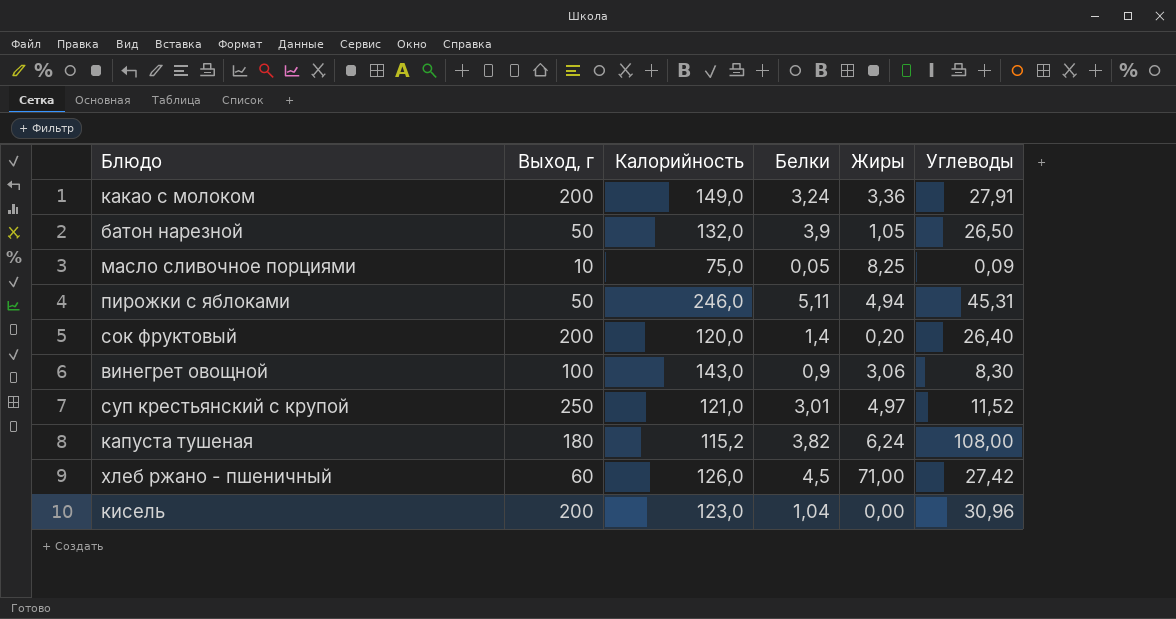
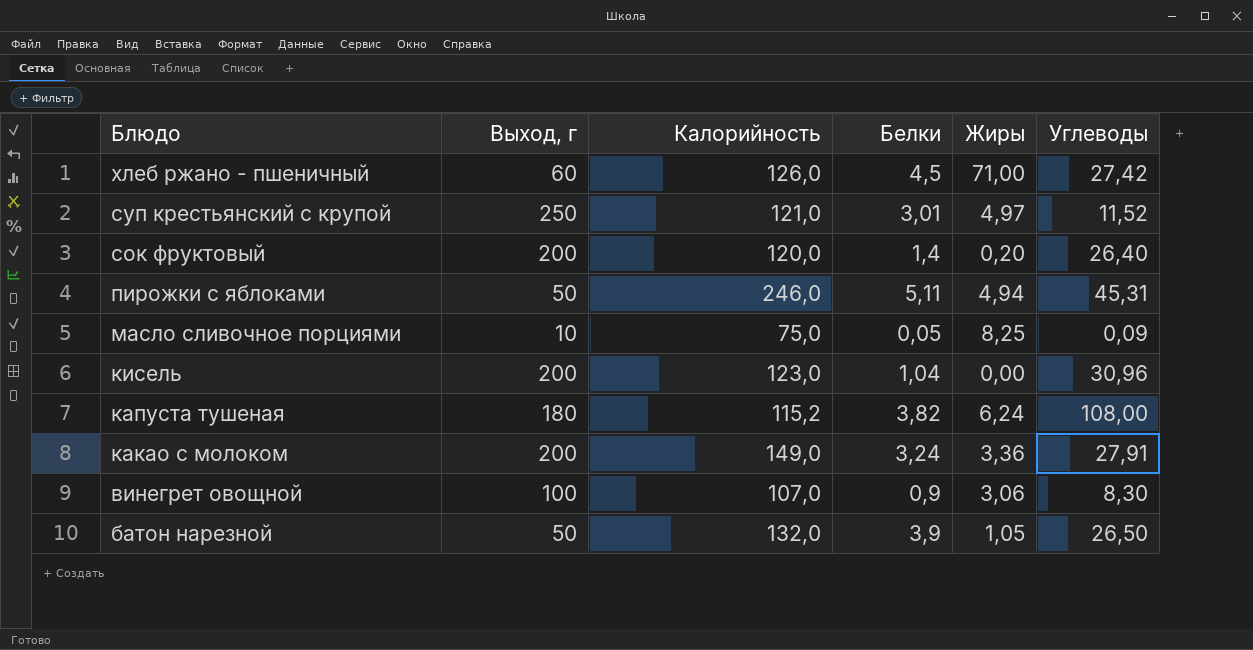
row order: none -> Блюдо descending
винегрет овощной | Калорийность: 143,0 -> 107,0

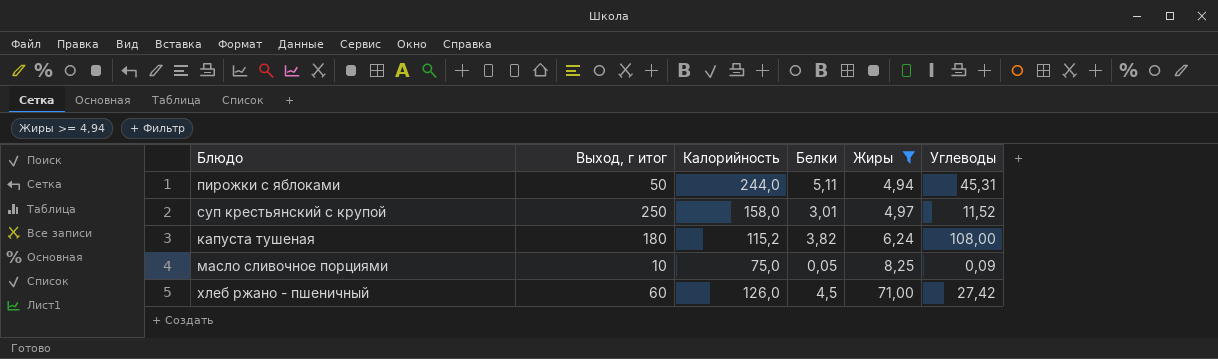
filter: none -> Жиры >= 4,94
row order: Блюдо descending -> Жиры ascending
column name: Выход, г -> Выход, г итог
пирожки с яблоками | Калорийность: 246,0 -> 244,0
суп крестьянский с крупой | Калорийность: 121,0 -> 158,0

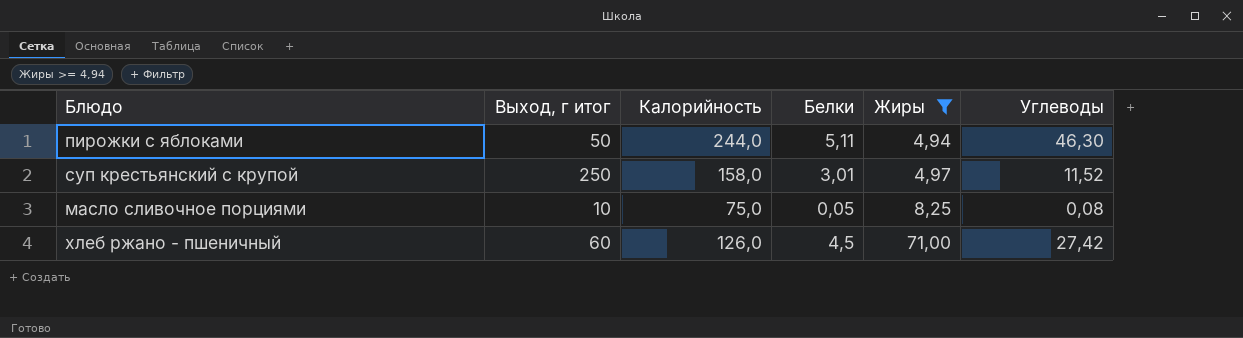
row капуста тушеная: 180 | 115,2 | 3,82 | 6,24 | 108,00 -> none
пирожки с яблоками | Углеводы: 45,31 -> 46,30
масло сливочное порциями | Углеводы: 0,09 -> 0,08

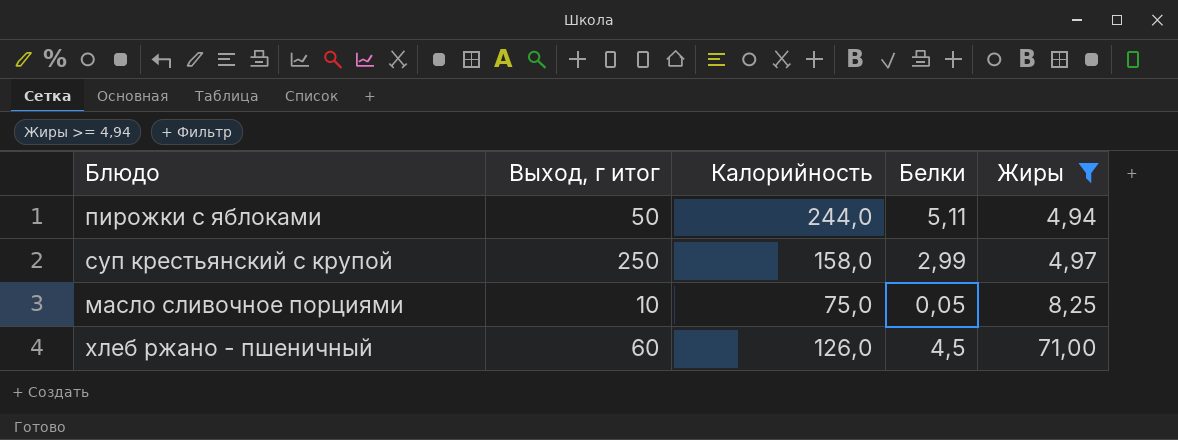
column Углеводы | position: 6 -> none
суп крестьянский с крупой | Белки: 3,01 -> 2,99

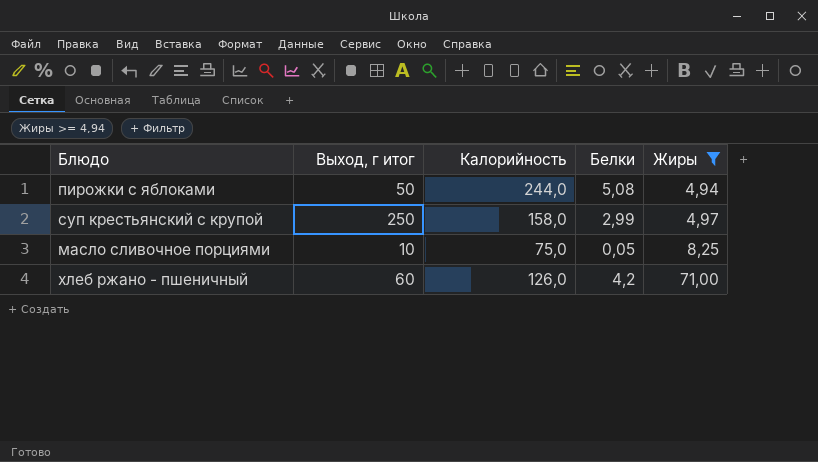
пирожки с яблоками | Белки: 5,11 -> 5,08
хлеб ржано - пшеничный | Белки: 4,5 -> 4,2

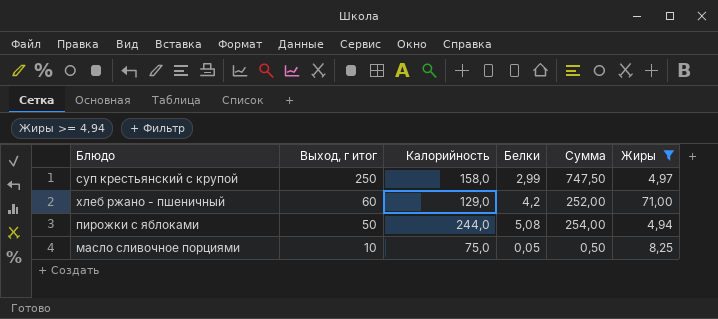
row order: Жиры ascending -> Выход, г итог descending
column Сумма | formula: none -> [Выход, г итог] * [Белки]
хлеб ржано - пшеничный | Калорийность: 126,0 -> 129,0

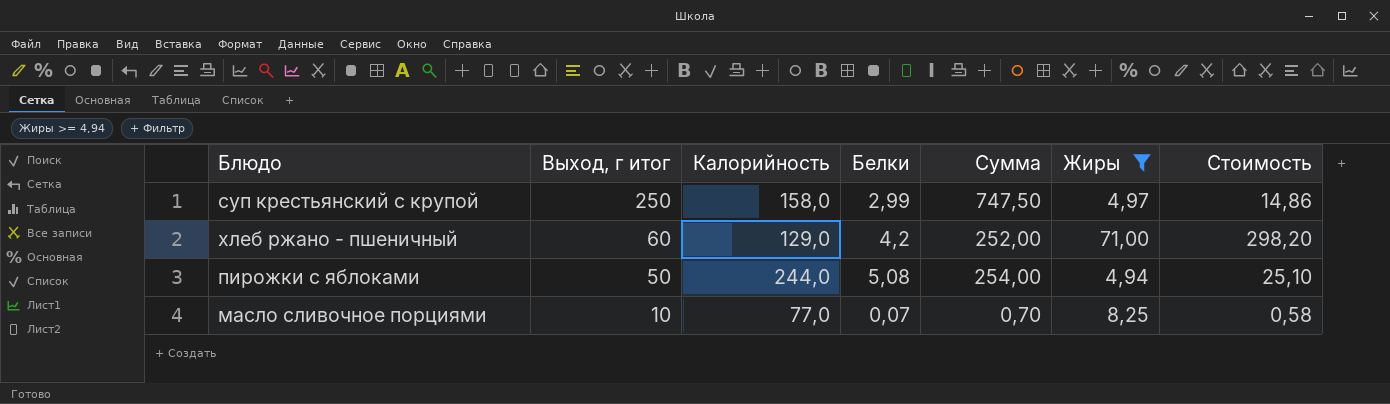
column Стоимость | formula: none -> [Белки] * [Жиры]
масло сливочное порциями | Калорийность: 75,0 -> 77,0
масло сливочное порциями | Белки: 0,05 -> 0,07
масло сливочное порциями | Сумма: 0,50 -> 0,70

